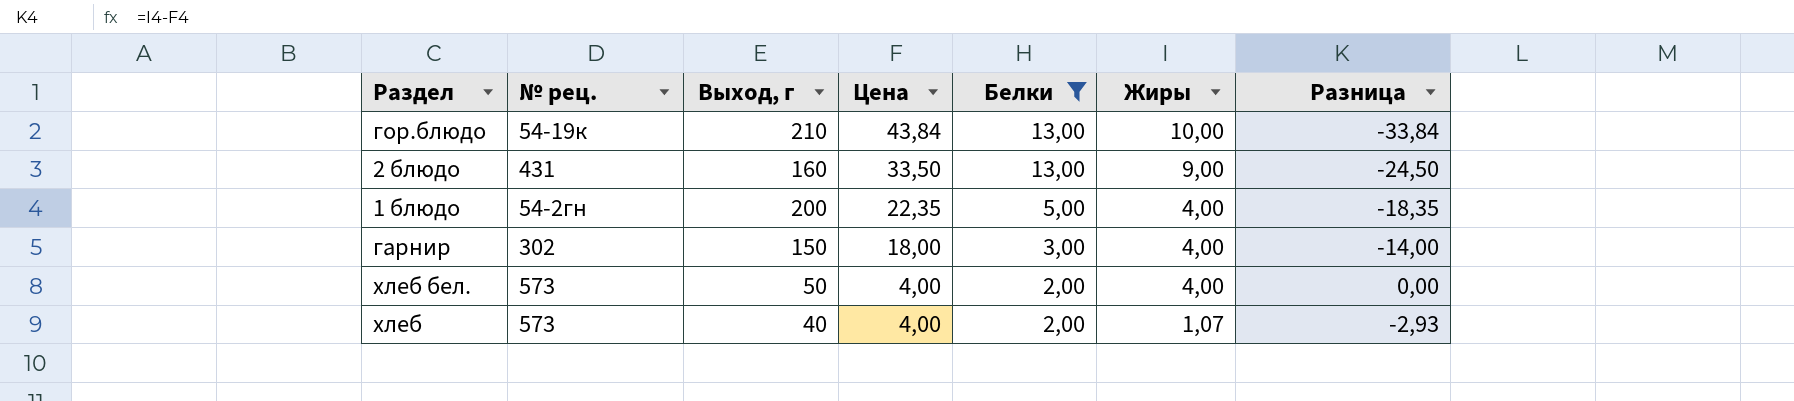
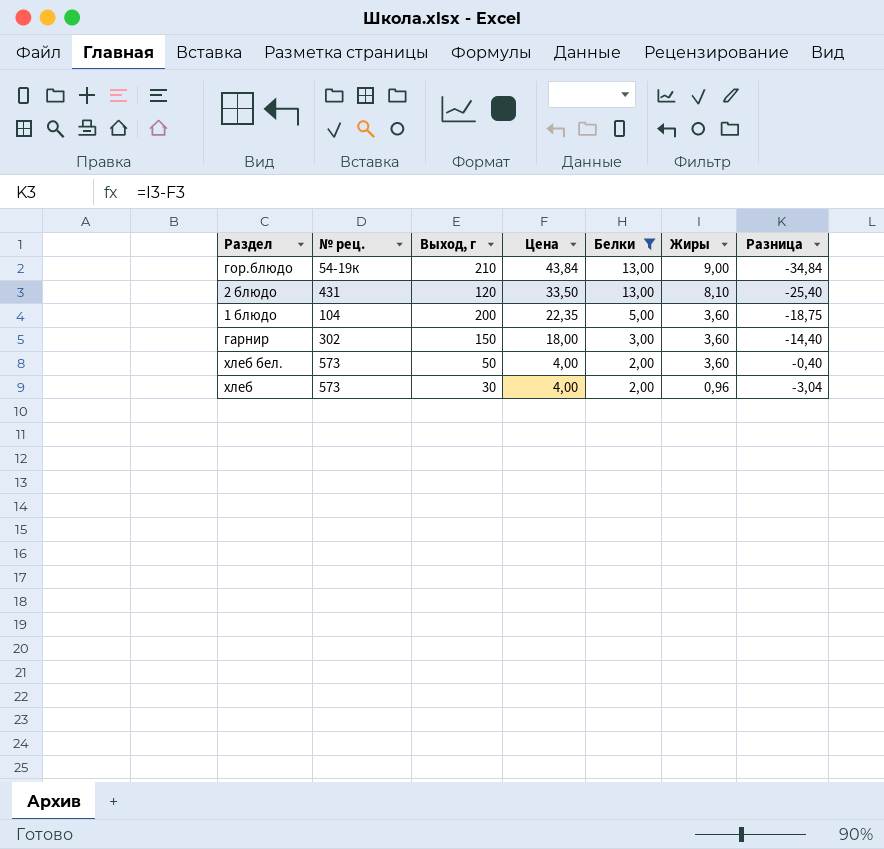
гор.блюдо | Жиры: 10,00 -> 9,00
гор.блюдо | Разница: -33,84 -> -34,84
2 блюдо | Выход, г: 160 -> 120
2 блюдо | Жиры: 9,00 -> 8,10
2 блюдо | Разница: -24,50 -> -25,40
1 блюдо | № рец.: 54-2гн -> 104
1 блюдо | Жиры: 4,00 -> 3,60
1 блюдо | Разница: -18,35 -> -18,75
гарнир | Жиры: 4,00 -> 3,60
гарнир | Разница: -14,00 -> -14,40
хлеб бел. | Жиры: 4,00 -> 3,60
хлеб бел. | Разница: 0,00 -> -0,40
хлеб | Выход, г: 40 -> 30
хлеб | Жиры: 1,07 -> 0,96
хлеб | Разница: -2,93 -> -3,04

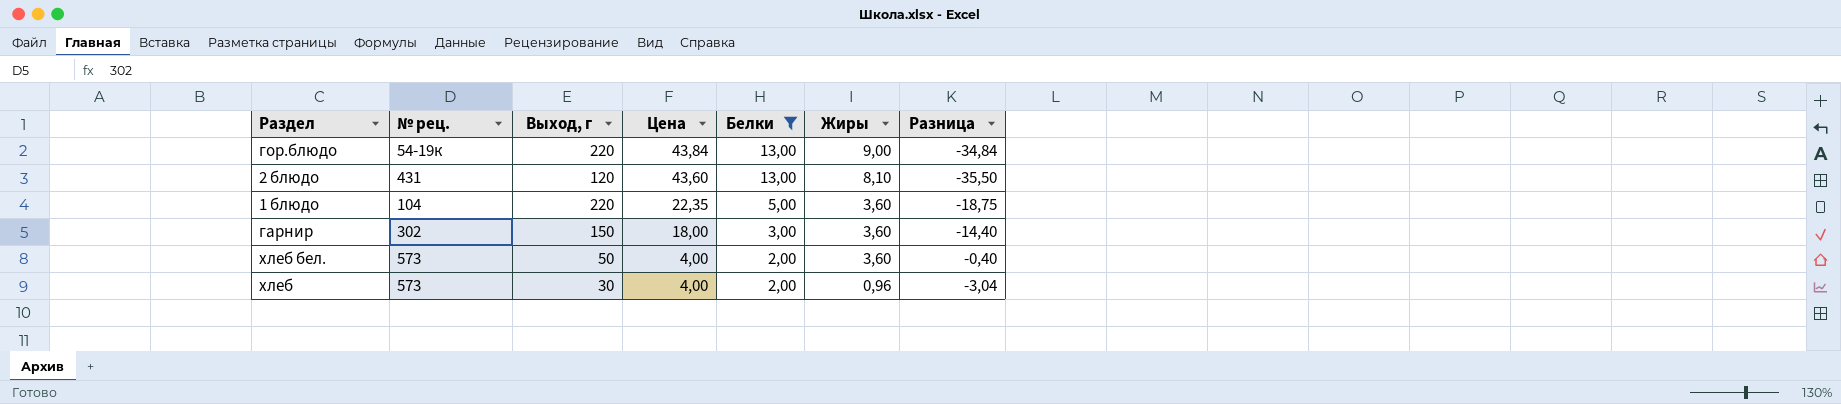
гор.блюдо | Выход, г: 210 -> 220
2 блюдо | Цена: 33,50 -> 43,60
2 блюдо | Разница: -25,40 -> -35,50
1 блюдо | Выход, г: 200 -> 220

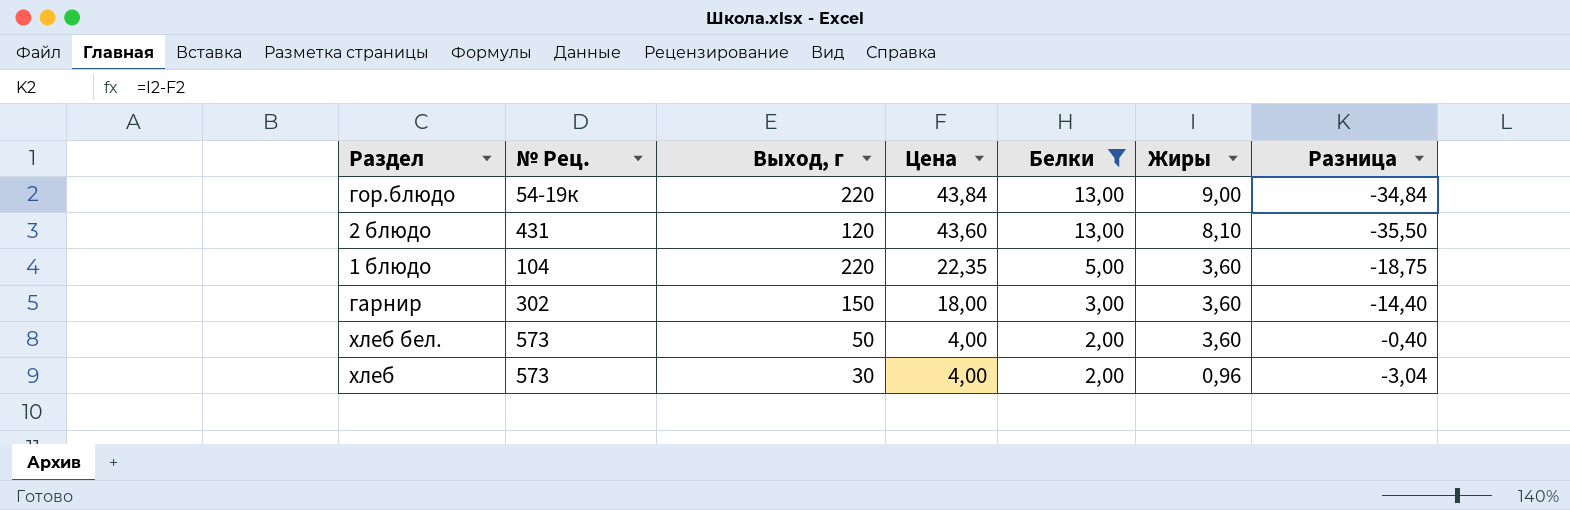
column name: № рец. -> № Рец.

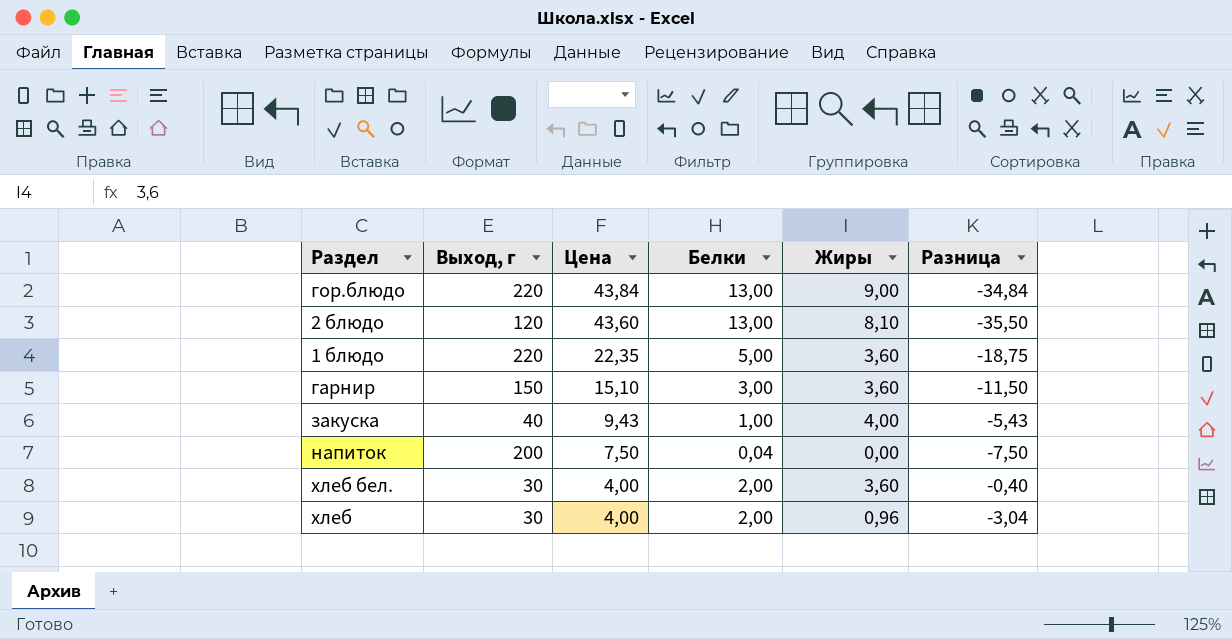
filter: Белки >= 2,00 -> none
column № Рец. | position: 2 -> none
гарнир | Цена: 18,00 -> 15,10
гарнир | Разница: -14,40 -> -11,50
хлеб бел. | Выход, г: 50 -> 30

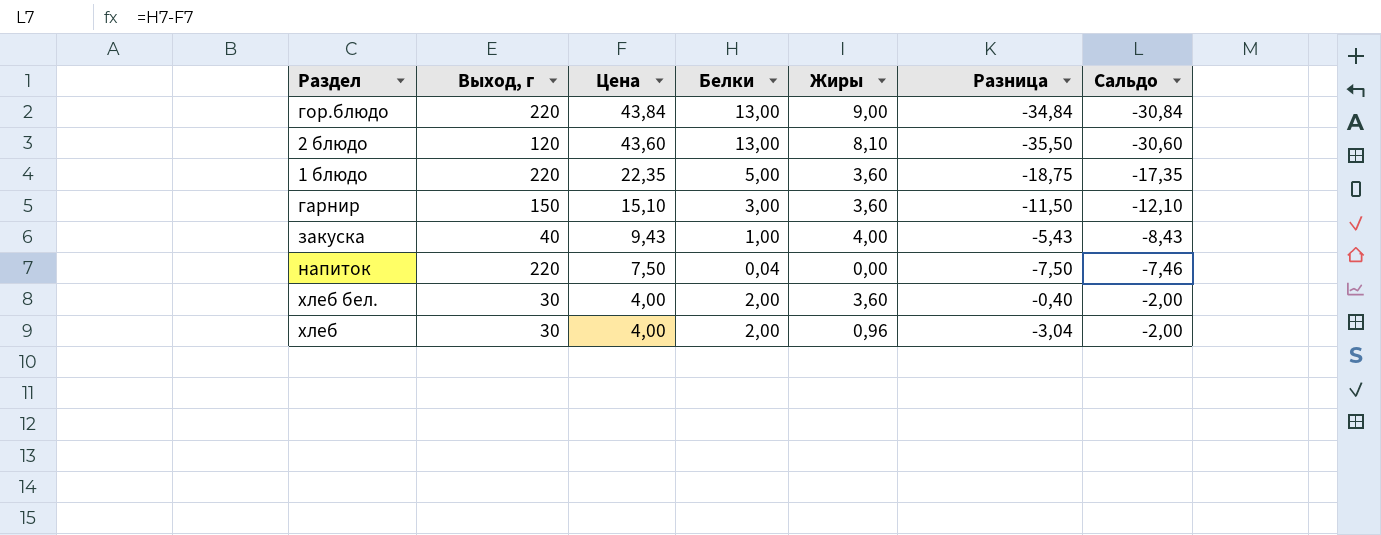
column Сальдо | formula: none -> [Белки] - [Цена]
напиток | Выход, г: 200 -> 220

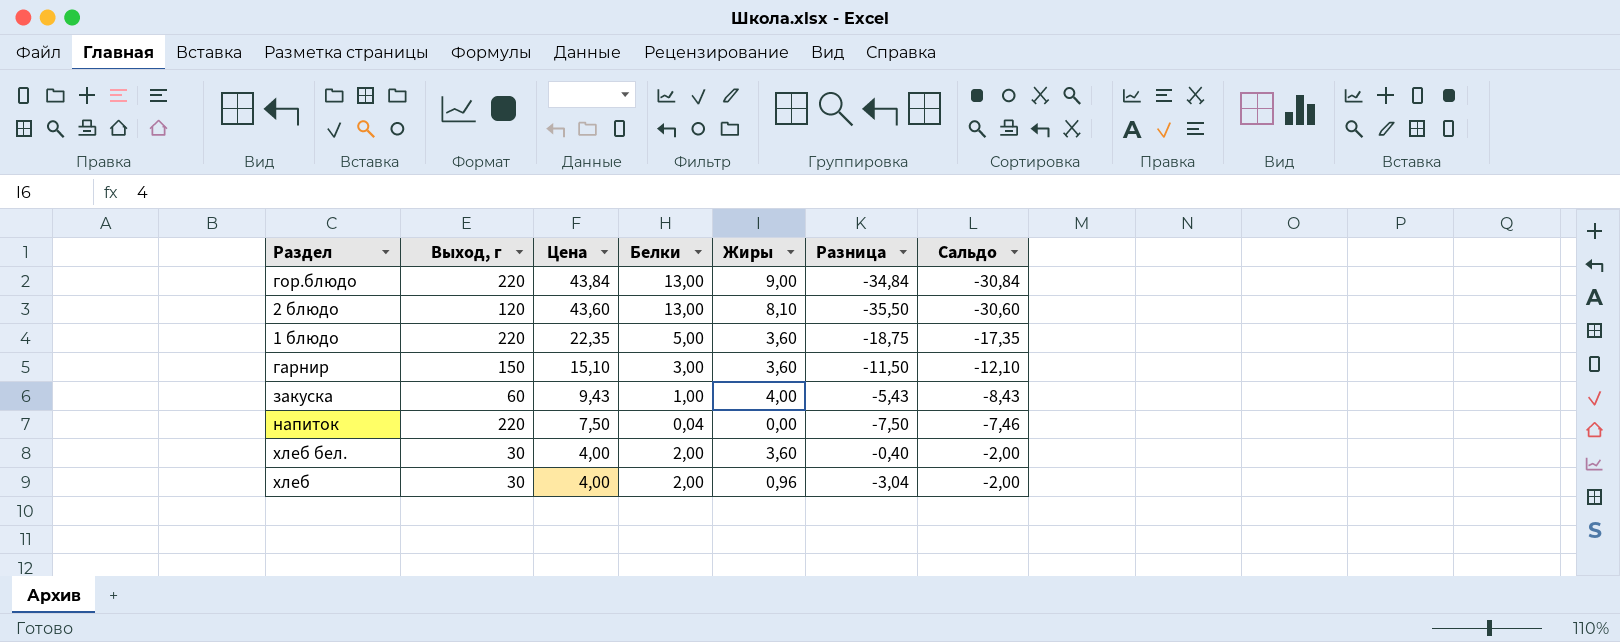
закуска | Выход, г: 40 -> 60

